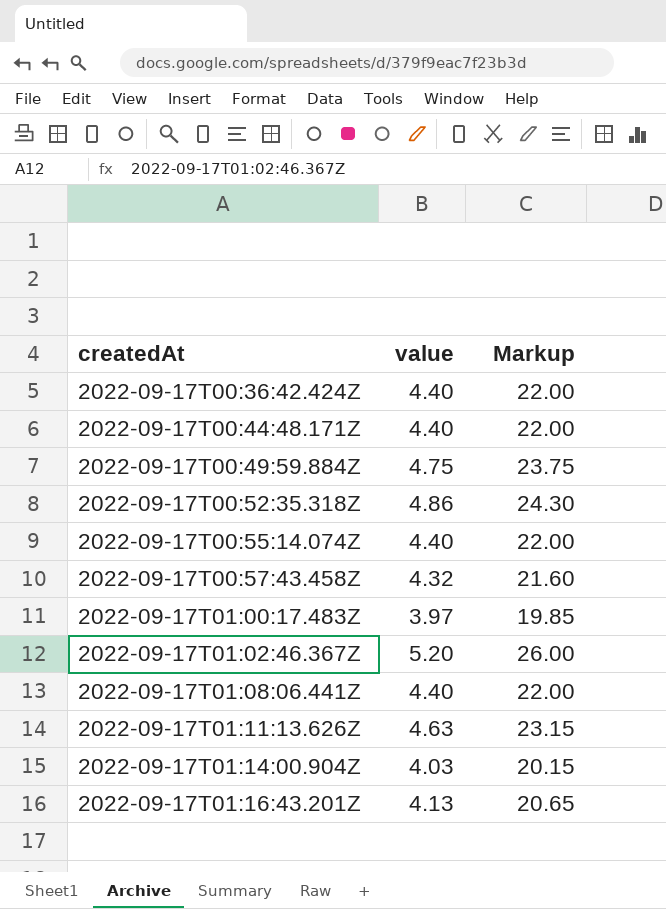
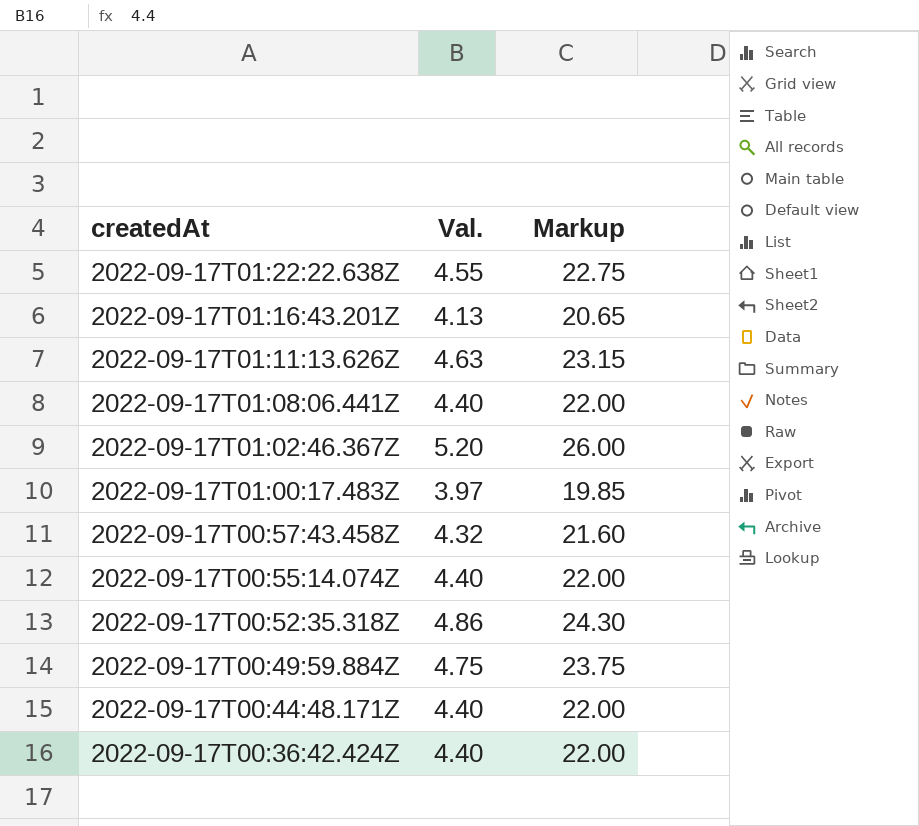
row order: createdAt ascending -> createdAt descending
column name: value -> Val.
row 2022-09-17T01:14:00.904Z: 4.03 | 20.15 -> none
row 2022-09-17T01:22:22.638Z: none -> 4.55 | 22.75

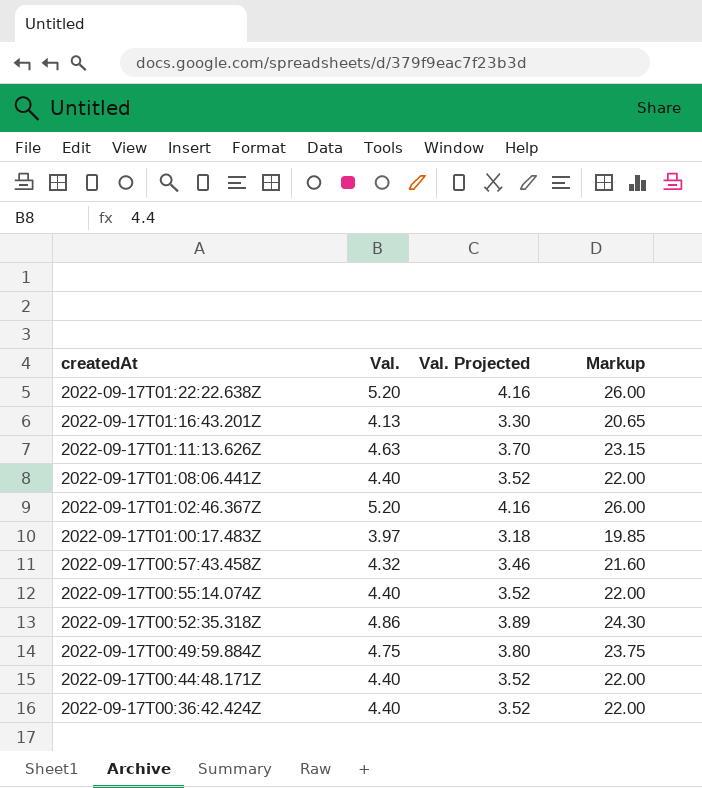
column Val. Projected | formula: none -> [Val.] * 0.8
2022-09-17T01:22:22.638Z | Val.: 4.55 -> 5.20
2022-09-17T01:22:22.638Z | Markup: 22.75 -> 26.00

